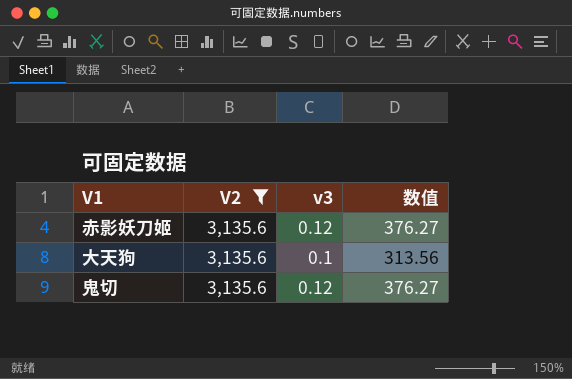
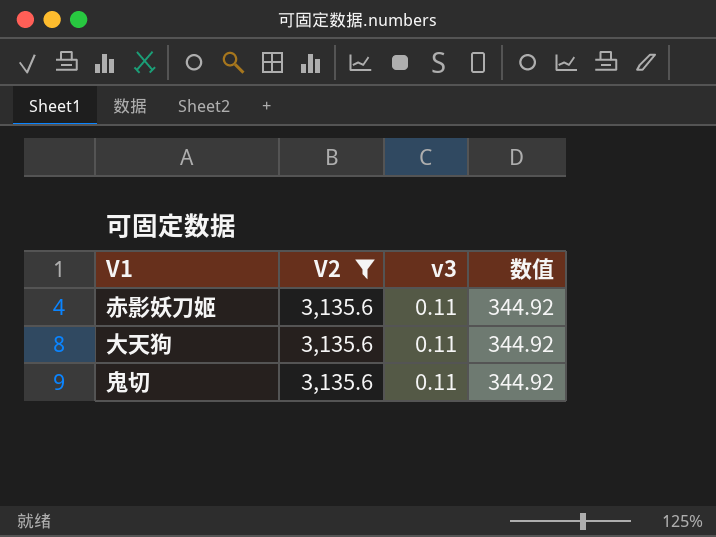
赤影妖刀姬 | v3: 0.12 -> 0.11
赤影妖刀姬 | 数值: 376.27 -> 344.92
大天狗 | v3: 0.1 -> 0.11
大天狗 | 数值: 313.56 -> 344.92
鬼切 | v3: 0.12 -> 0.11
鬼切 | 数值: 376.27 -> 344.92

